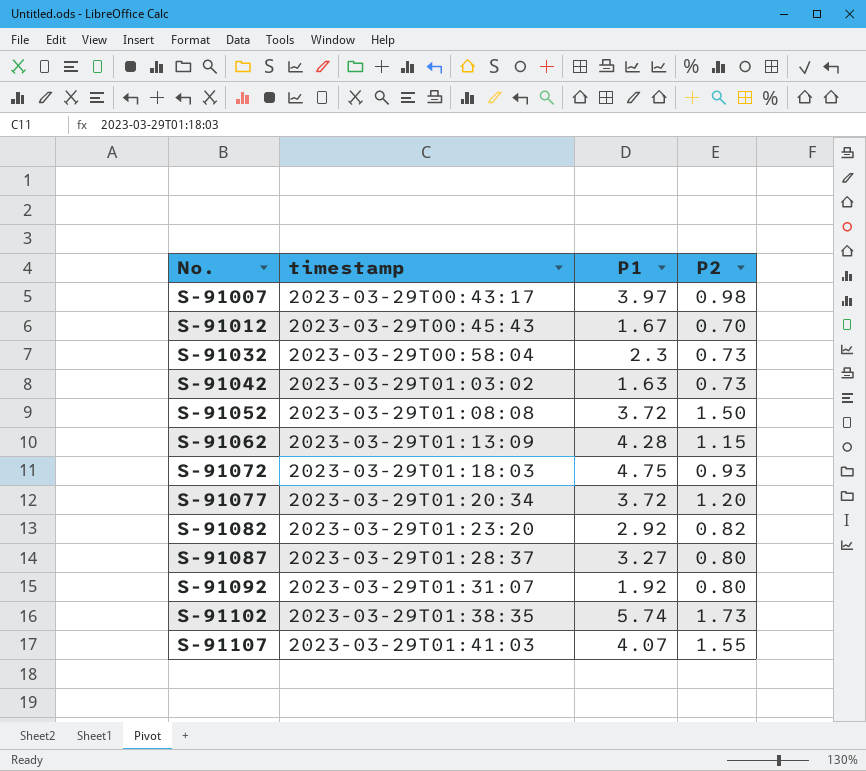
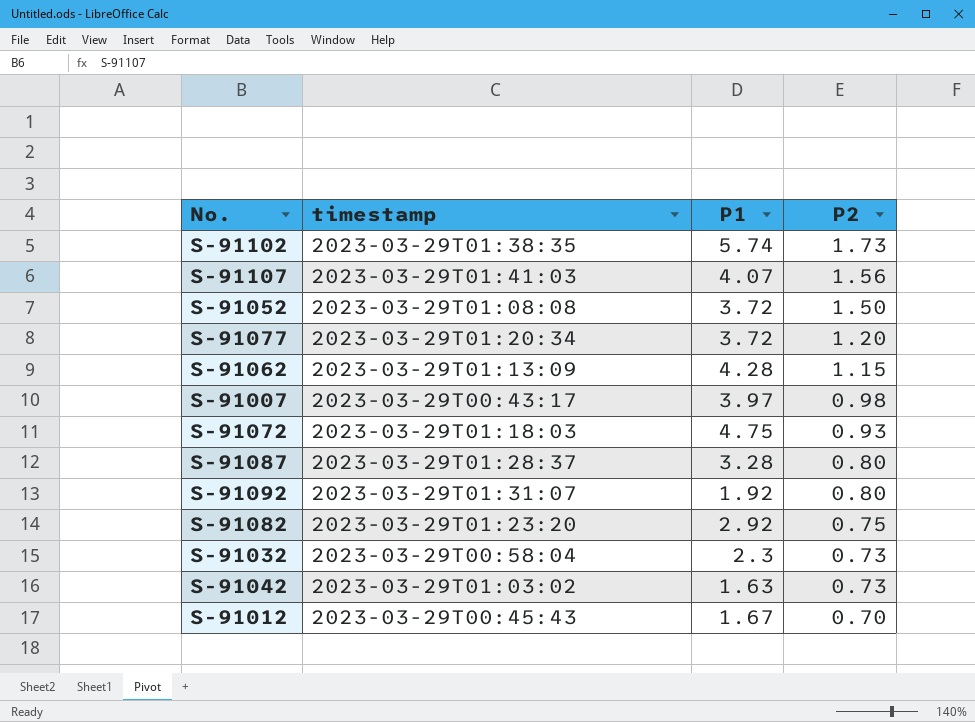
row order: No. ascending -> P2 descending
S-91107 | P2: 1.55 -> 1.56
S-91087 | P1: 3.27 -> 3.28
S-91082 | P2: 0.82 -> 0.75

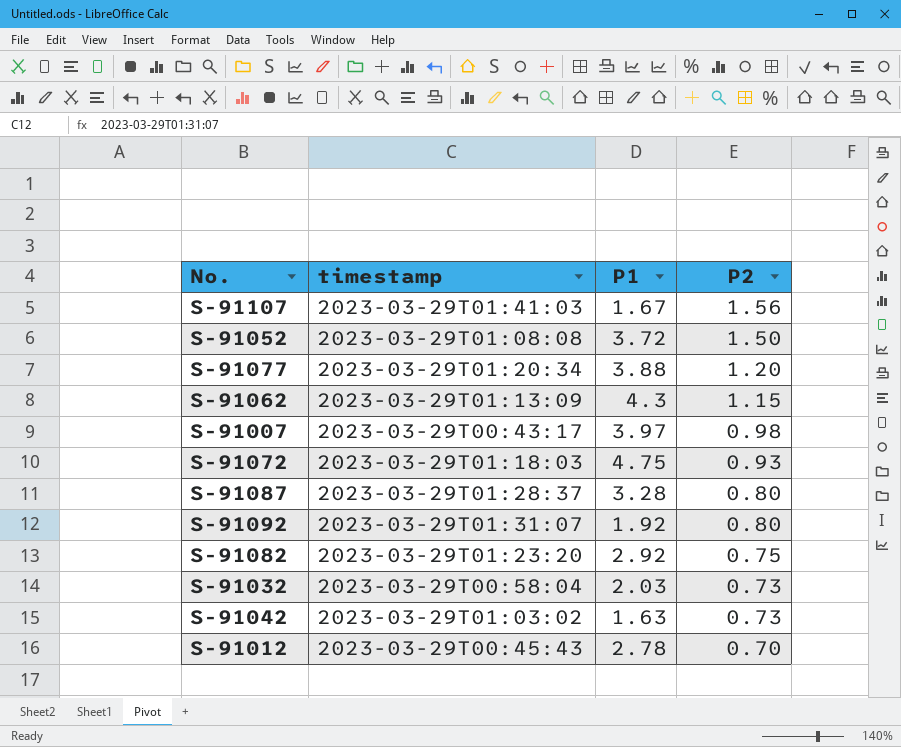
row S-91102: 2023-03-29T01:38:35 | 5.74 | 1.73 -> none
S-91107 | P1: 4.07 -> 1.67
S-91077 | P1: 3.72 -> 3.88
S-91062 | P1: 4.28 -> 4.3
S-91032 | P1: 2.3 -> 2.03
S-91012 | P1: 1.67 -> 2.78

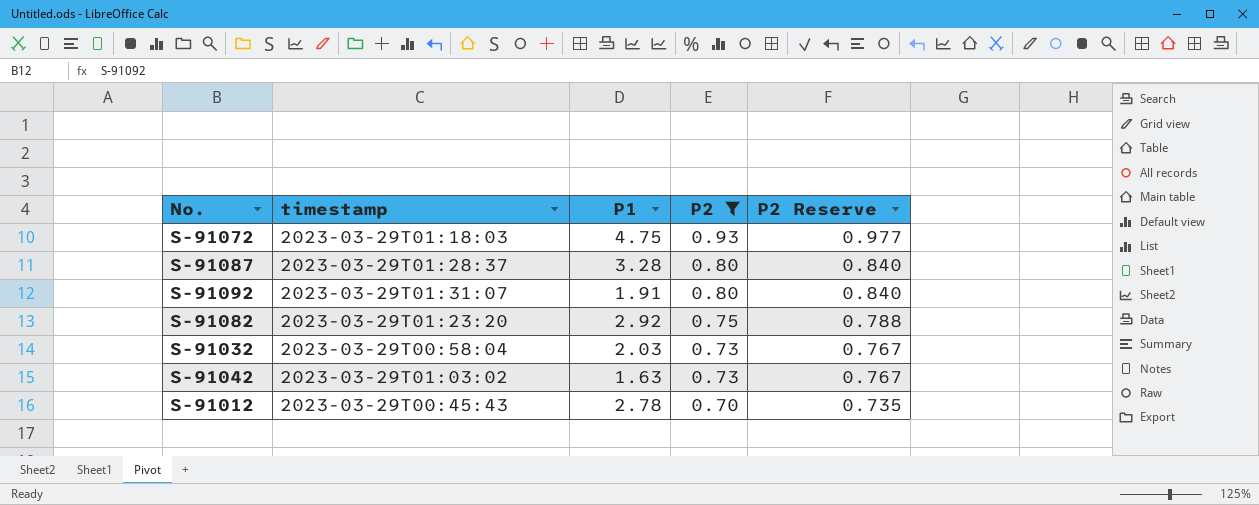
filter: none -> P2 <= 0.93
column P2 Reserve | formula: none -> [P2] * 1.05
S-91092 | P1: 1.92 -> 1.91

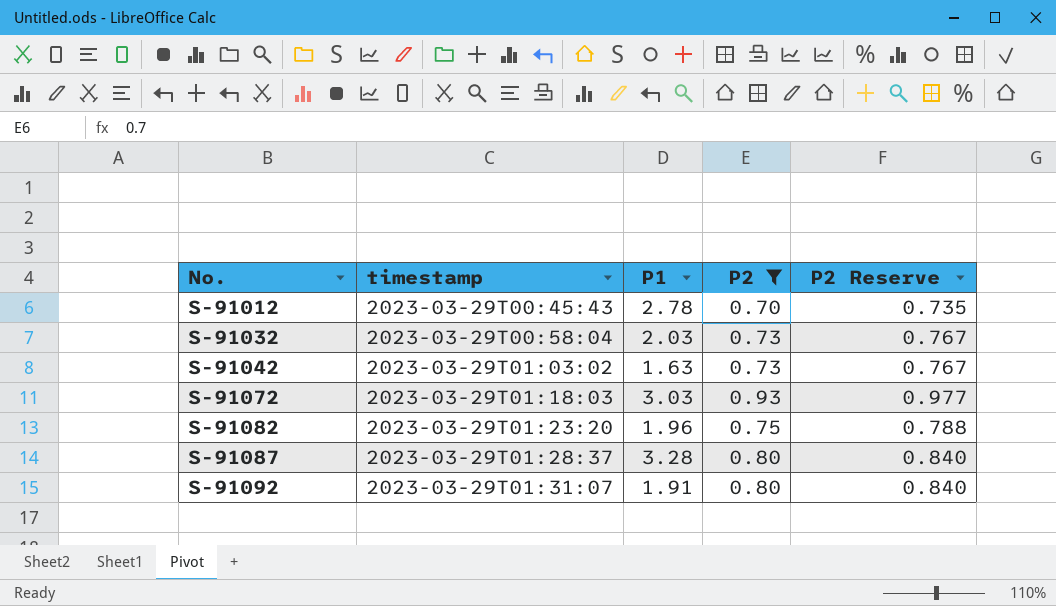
row order: P2 descending -> No. ascending
S-91072 | P1: 4.75 -> 3.03
S-91082 | P1: 2.92 -> 1.96

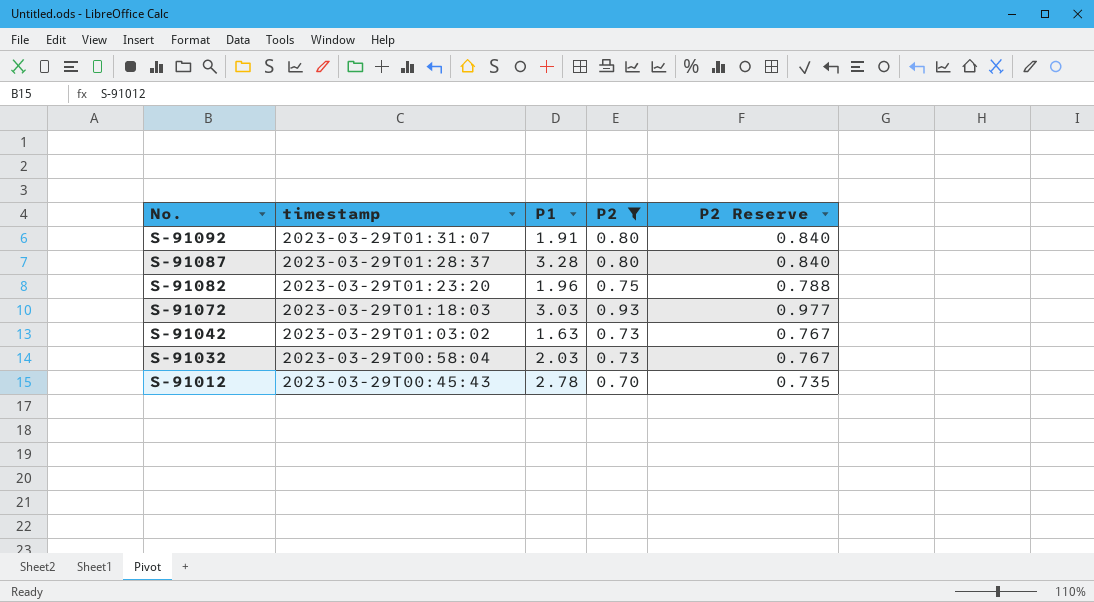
row order: No. ascending -> No. descending

